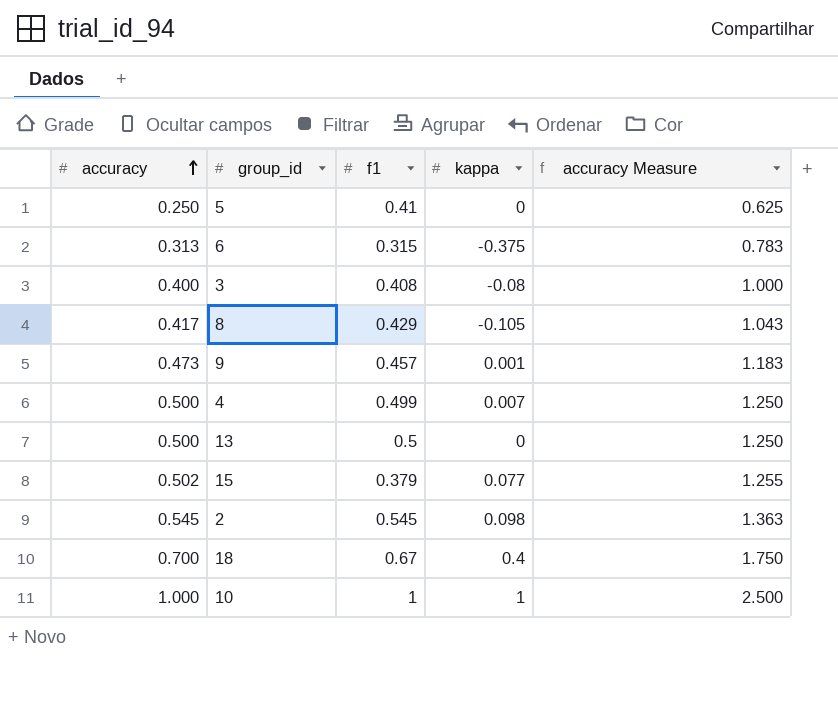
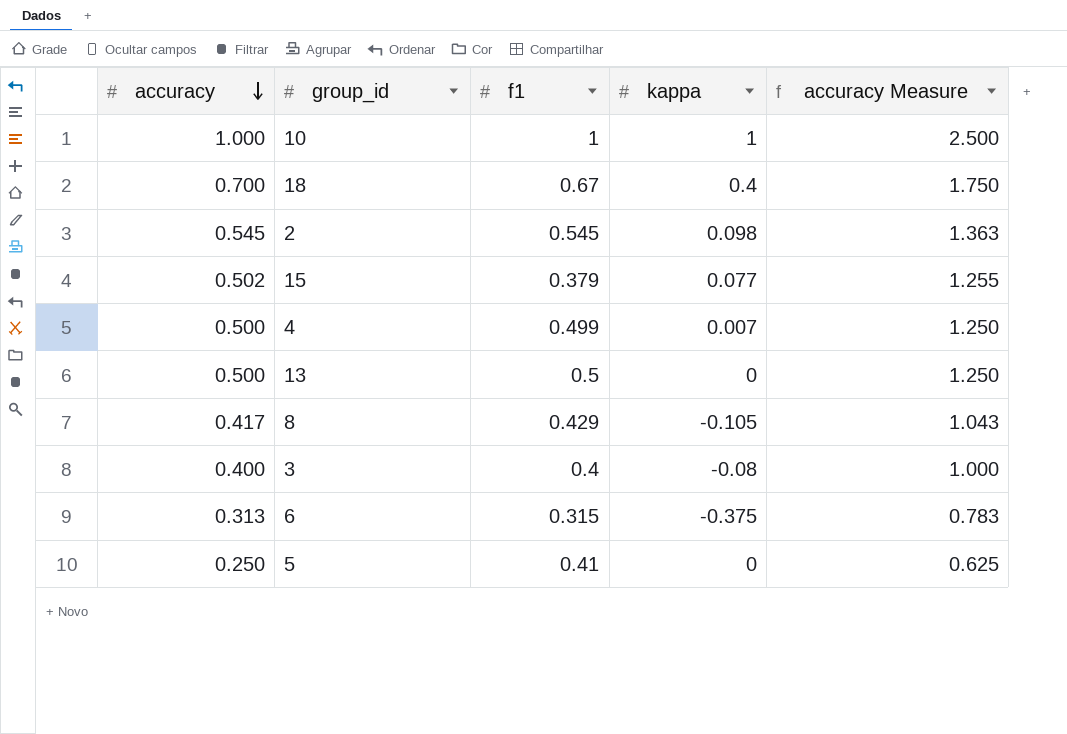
row order: accuracy ascending -> accuracy descending
row 9: 0.473 | 0.457 | 0.001 | 1.183 -> none
3 | f1: 0.408 -> 0.4

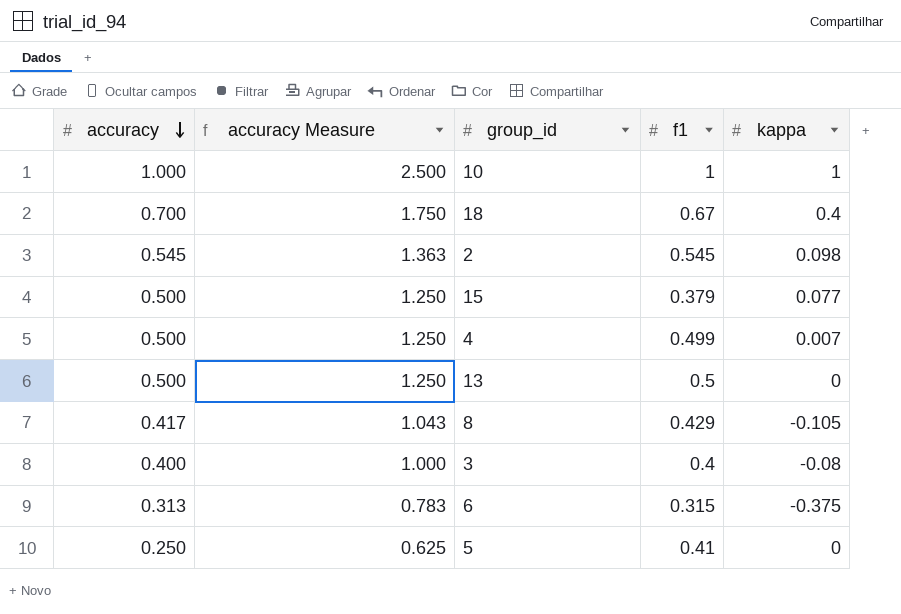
column accuracy Measure | position: 5 -> 2
15 | accuracy: 0.502 -> 0.500
15 | accuracy Measure: 1.255 -> 1.250

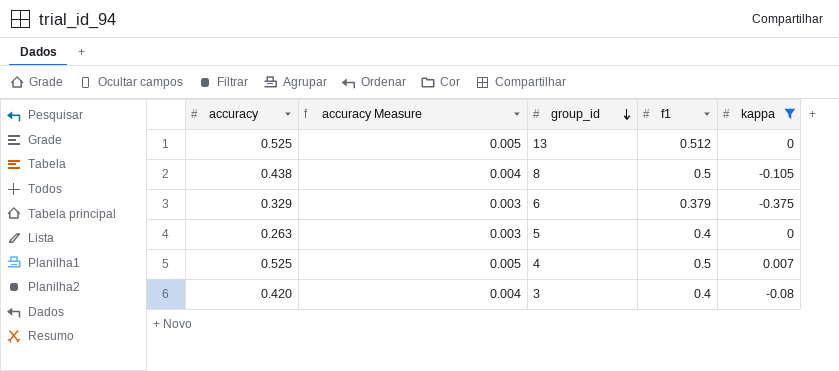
filter: none -> kappa <= 0.007
row order: accuracy descending -> group_id descending
column accuracy Measure | formula: [accuracy] * 2.5 -> [accuracy] * 0.01
13 | accuracy: 0.500 -> 0.525
13 | f1: 0.5 -> 0.512
8 | accuracy: 0.417 -> 0.438
8 | f1: 0.429 -> 0.5
6 | accuracy: 0.313 -> 0.329
6 | f1: 0.315 -> 0.379
5 | accuracy: 0.250 -> 0.263
5 | f1: 0.41 -> 0.4
4 | accuracy: 0.500 -> 0.525
4 | f1: 0.499 -> 0.5
3 | accuracy: 0.400 -> 0.420

